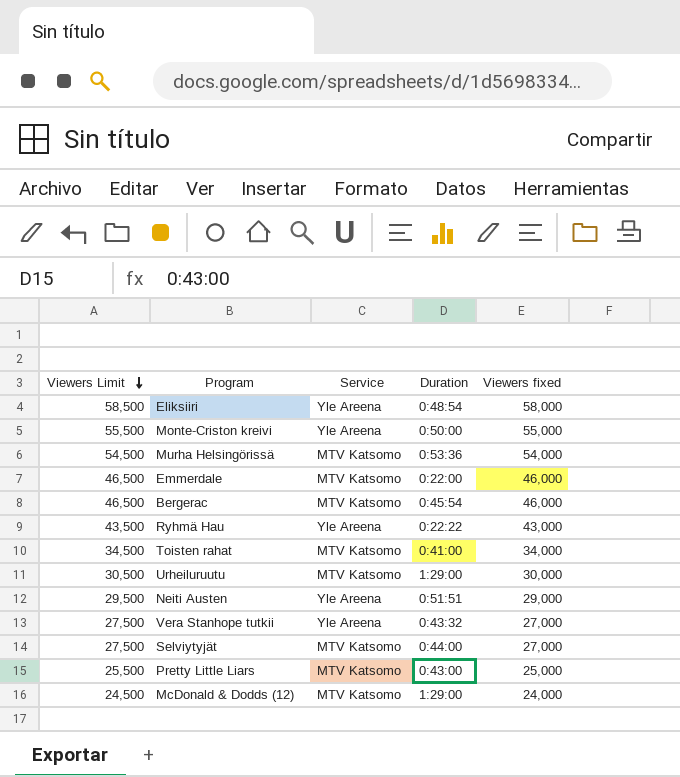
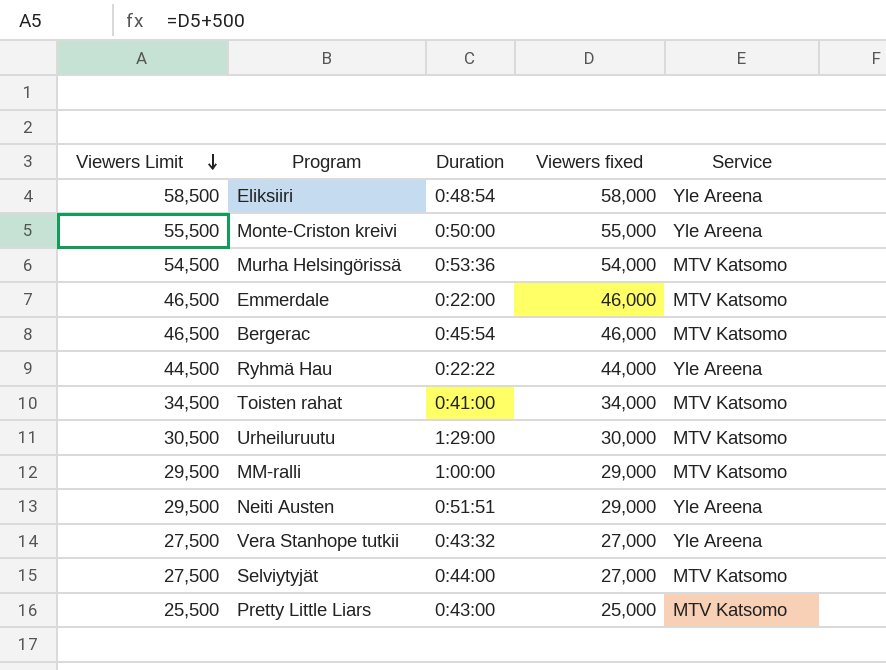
column Service | position: 3 -> 5
row McDonald & Dodds (12): 24,500 | MTV Katsomo | 1:29:00 | 24,000 -> none
Ryhmä Hau | Viewers Limit: 43,500 -> 44,500
Ryhmä Hau | Viewers fixed: 43,000 -> 44,000
row MM-ralli: none -> 29,500 | 1:00:00 | 29,000 | MTV Katsomo

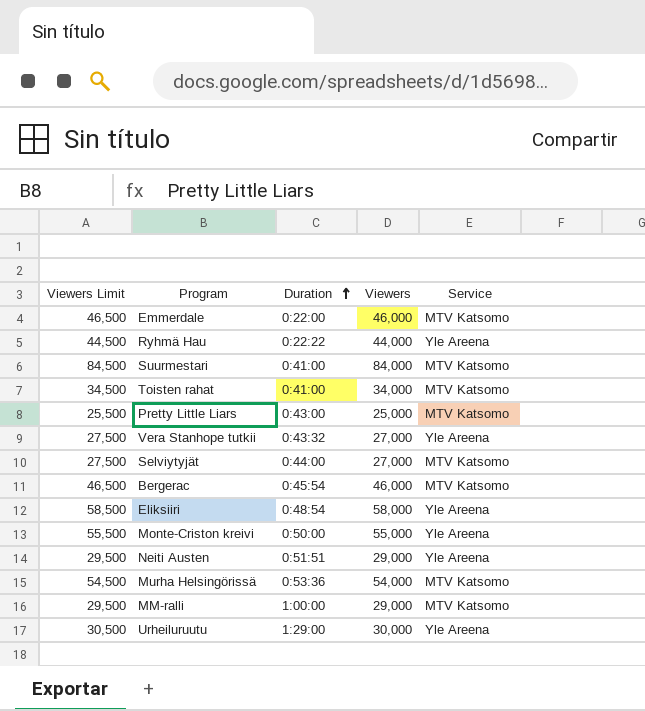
row order: Viewers Limit descending -> Duration ascending
column name: Viewers fixed -> Viewers
row Suurmestari: none -> 84,500 | 0:41:00 | 84,000 | MTV Katsomo
Urheiluruutu | Service: MTV Katsomo -> Yle Areena

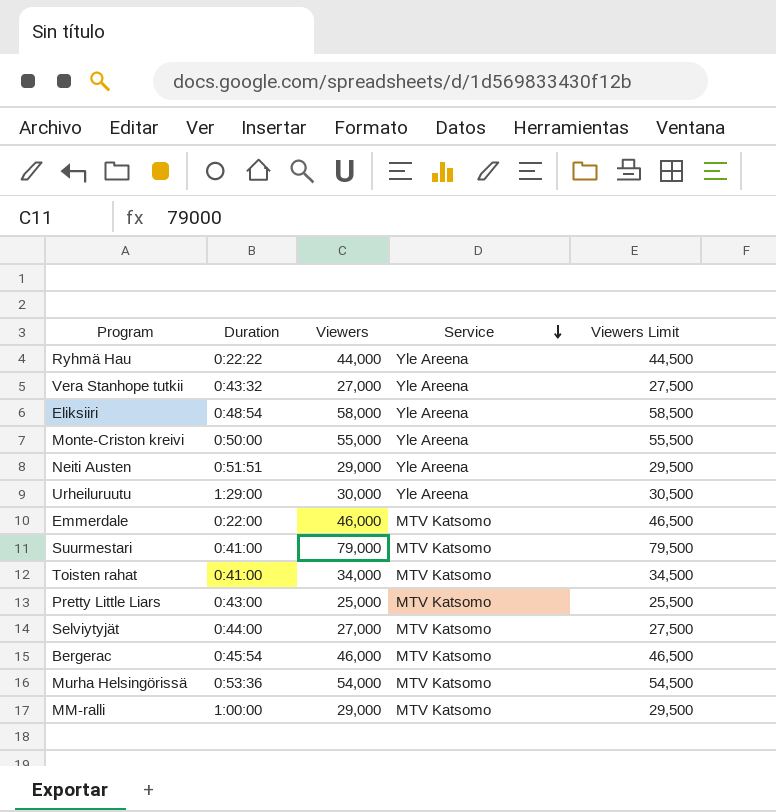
row order: Duration ascending -> Service descending
column Viewers Limit | position: 1 -> 5
Suurmestari | Viewers: 84,000 -> 79,000
Suurmestari | Viewers Limit: 84,500 -> 79,500

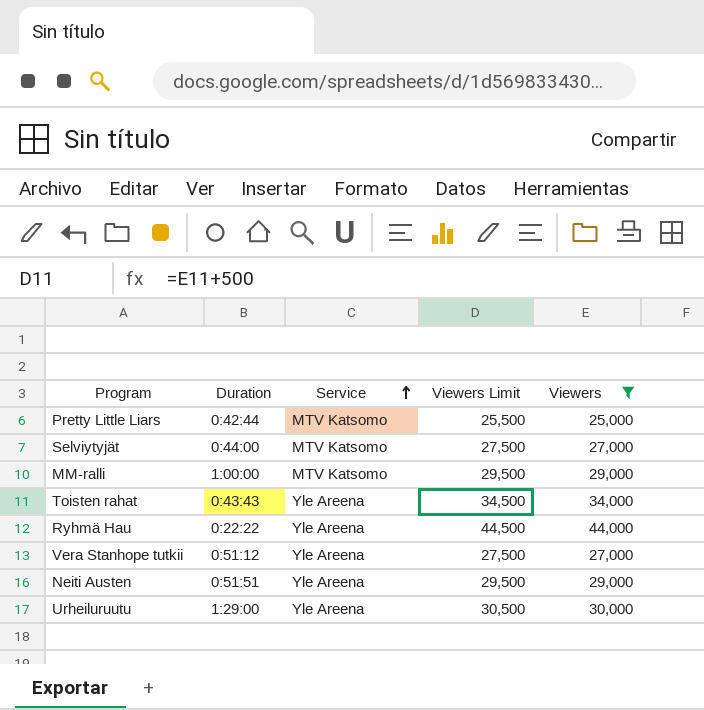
filter: none -> Viewers <= 44,000
row order: Service descending -> Service ascending
column Viewers | position: 3 -> 5
Pretty Little Liars | Duration: 0:43:00 -> 0:42:44
Toisten rahat | Duration: 0:41:00 -> 0:43:43
Toisten rahat | Service: MTV Katsomo -> Yle Areena
Vera Stanhope tutkii | Duration: 0:43:32 -> 0:51:12

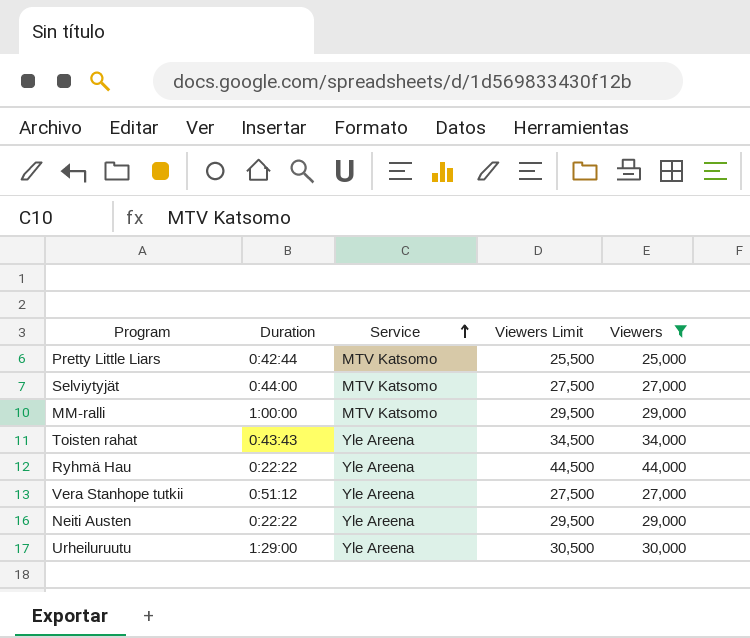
Neiti Austen | Duration: 0:51:51 -> 0:22:22

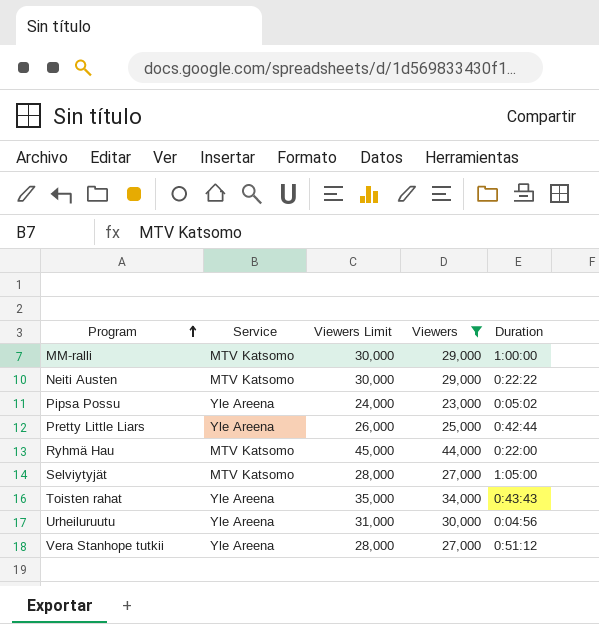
row order: Service ascending -> Program ascending
column Viewers Limit | formula: [Viewers] + 500 -> [Viewers] + 1000
column Duration | position: 2 -> 5
Neiti Austen | Service: Yle Areena -> MTV Katsomo
row Pipsa Possu: none -> Yle Areena | 24,000 | 23,000 | 0:05:02
Pretty Little Liars | Service: MTV Katsomo -> Yle Areena
Ryhmä Hau | Service: Yle Areena -> MTV Katsomo
Ryhmä Hau | Duration: 0:22:22 -> 0:22:00
Selviytyjät | Duration: 0:44:00 -> 1:05:00
Urheiluruutu | Duration: 1:29:00 -> 0:04:56

